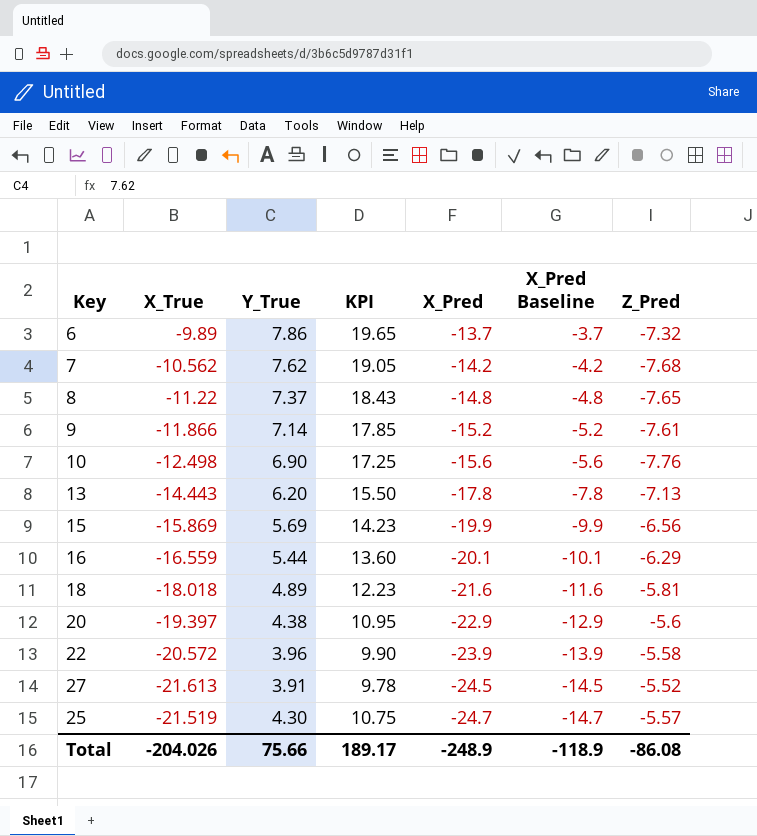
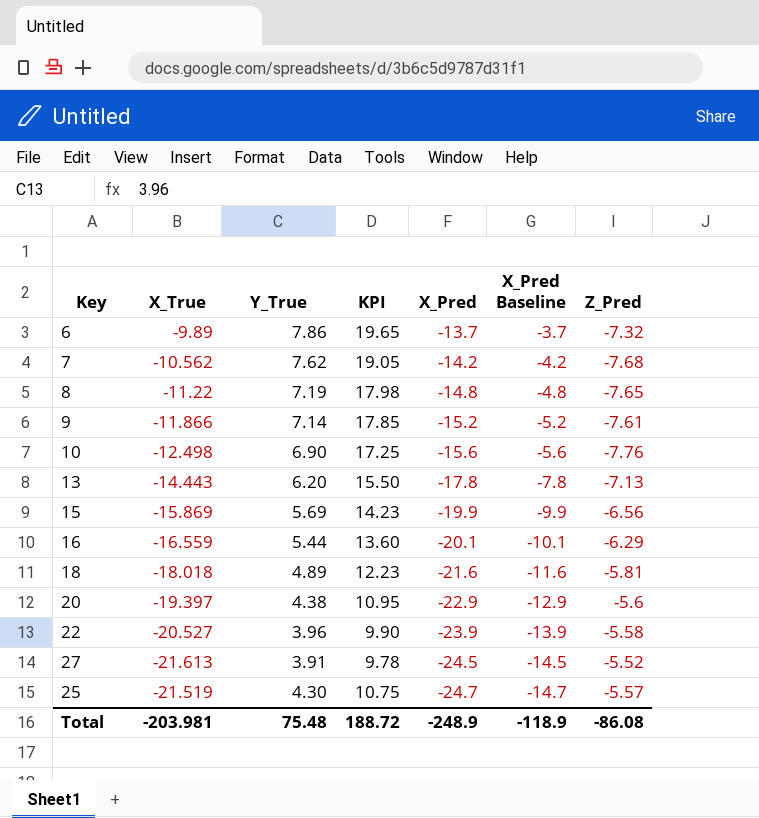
8 | Y_True: 7.37 -> 7.19
8 | KPI: 18.43 -> 17.98
22 | X_True: -20.572 -> -20.527
Total | X_True: -204.026 -> -203.981
Total | Y_True: 75.66 -> 75.48
Total | KPI: 189.17 -> 188.72

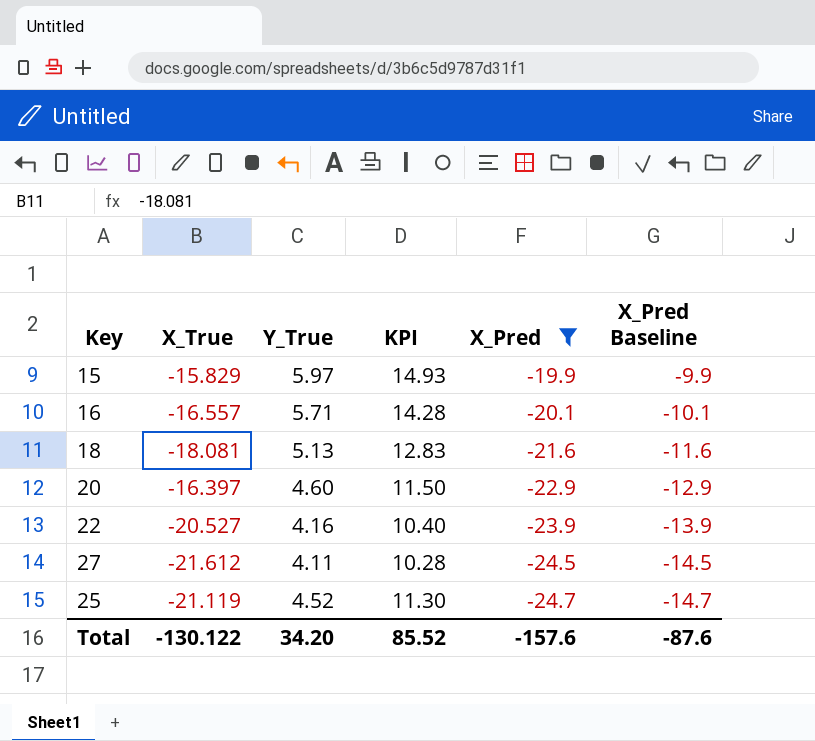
filter: none -> X_Pred <= -19.9
column Z_Pred | position: 7 -> none
15 | X_True: -15.869 -> -15.829
15 | Y_True: 5.69 -> 5.97
15 | KPI: 14.23 -> 14.93
16 | X_True: -16.559 -> -16.557
16 | Y_True: 5.44 -> 5.71
16 | KPI: 13.60 -> 14.28
18 | X_True: -18.018 -> -18.081
18 | Y_True: 4.89 -> 5.13
18 | KPI: 12.23 -> 12.83
20 | X_True: -19.397 -> -16.397
20 | Y_True: 4.38 -> 4.60
20 | KPI: 10.95 -> 11.50
22 | Y_True: 3.96 -> 4.16
22 | KPI: 9.90 -> 10.40
27 | X_True: -21.613 -> -21.612
27 | Y_True: 3.91 -> 4.11
27 | KPI: 9.78 -> 10.28
25 | X_True: -21.519 -> -21.119
25 | Y_True: 4.30 -> 4.52
25 | KPI: 10.75 -> 11.30
Total | X_True: -203.981 -> -130.122
Total | Y_True: 75.48 -> 34.20
Total | KPI: 188.72 -> 85.52
Total | X_Pred: -248.9 -> -157.6
Total | X_Pred Baseline: -118.9 -> -87.6

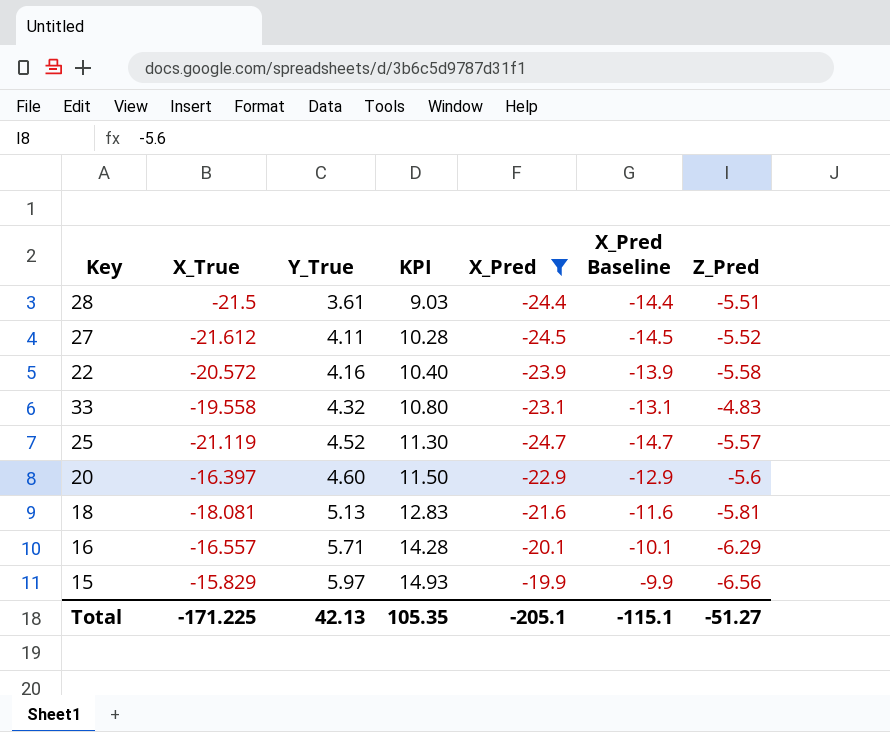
row order: X_Pred descending -> Y_True ascending
column Z_Pred | position: none -> 7
row 28: none -> -21.5 | 3.61 | 9.03 | -24.4 | -14.4 | -5.51
22 | X_True: -20.527 -> -20.572
row 33: none -> -19.558 | 4.32 | 10.80 | -23.1 | -13.1 | -4.83
Total | X_True: -130.122 -> -171.225
Total | Y_True: 34.20 -> 42.13
Total | KPI: 85.52 -> 105.35
Total | X_Pred: -157.6 -> -205.1
Total | X_Pred Baseline: -87.6 -> -115.1

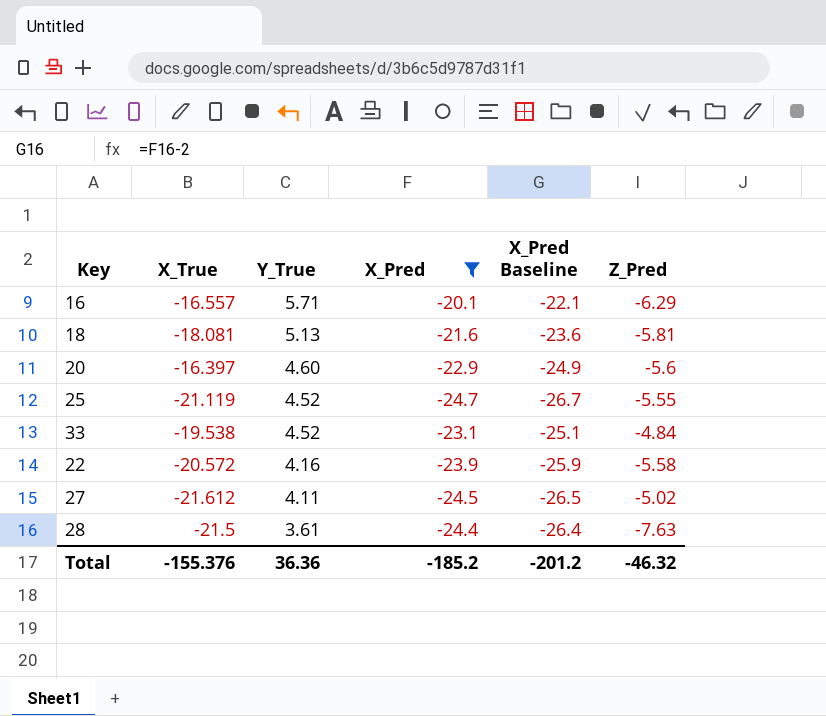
row order: Y_True ascending -> Y_True descending
column KPI | formula: [Y_True] * 2.5 -> none
column X_Pred Baseline | formula: [X_Pred] + 10 -> [X_Pred] - 2
row 15: -15.829 | 5.97 | 14.93 | -19.9 | -9.9 | -6.56 -> none
25 | Z_Pred: -5.57 -> -5.55
33 | X_True: -19.558 -> -19.538
33 | Y_True: 4.32 -> 4.52
33 | Z_Pred: -4.83 -> -4.84
27 | Z_Pred: -5.52 -> -5.02
28 | Z_Pred: -5.51 -> -7.63
Total | X_True: -171.225 -> -155.376
Total | Y_True: 42.13 -> 36.36
Total | X_Pred: -205.1 -> -185.2
Total | X_Pred Baseline: -115.1 -> -201.2
Total | Z_Pred: -51.27 -> -46.32

